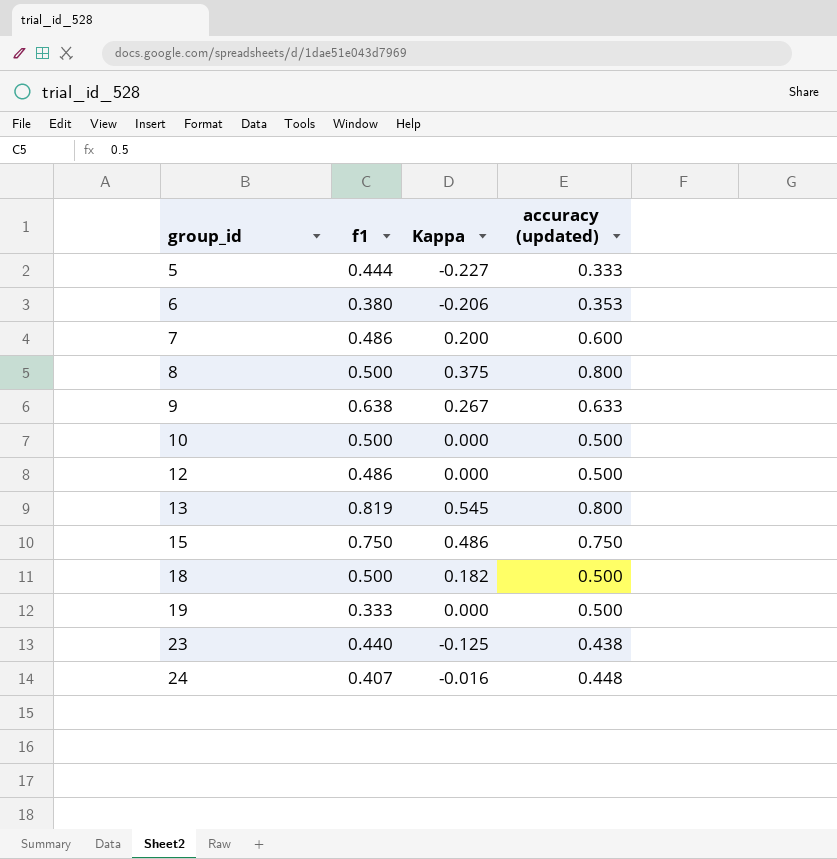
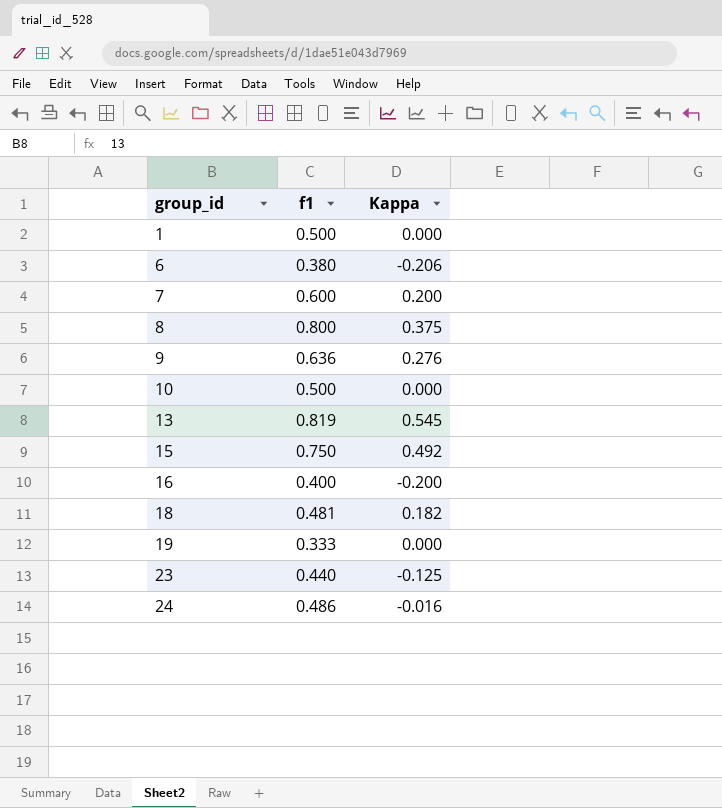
column accuracy (updated) | position: 4 -> none
row 5: 0.444 | -0.227 | 0.333 -> none
row 12: 0.486 | 0.000 | 0.500 -> none
row 1: none -> 0.500 | 0.000
7 | f1: 0.486 -> 0.600
8 | f1: 0.500 -> 0.800
9 | f1: 0.638 -> 0.636
9 | Kappa: 0.267 -> 0.276
15 | Kappa: 0.486 -> 0.492
row 16: none -> 0.400 | -0.200
18 | f1: 0.500 -> 0.481
24 | f1: 0.407 -> 0.486

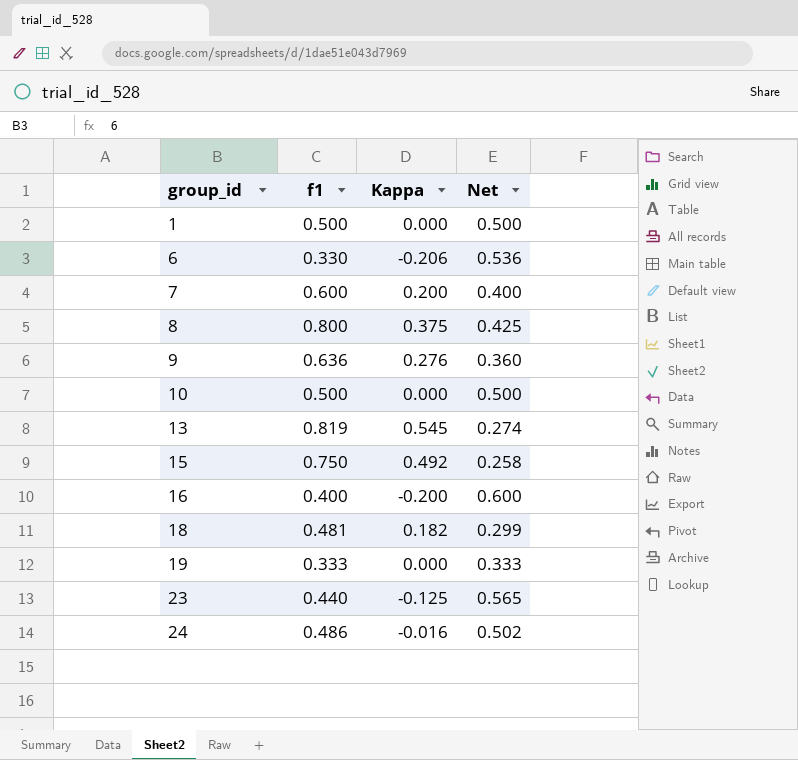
column Net | formula: none -> [f1] - [Kappa]
6 | f1: 0.380 -> 0.330

